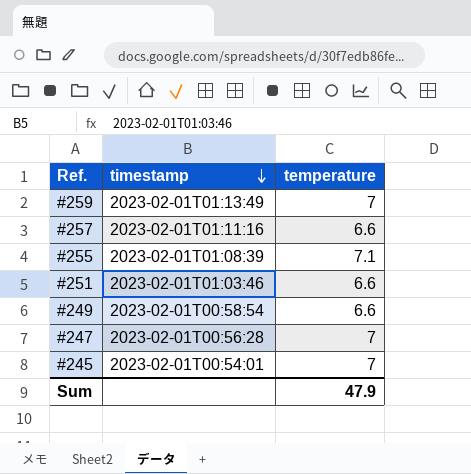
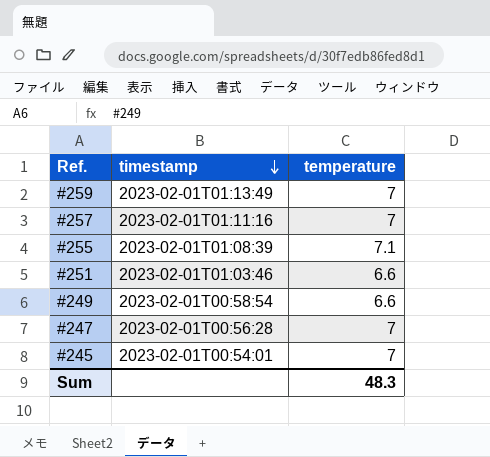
#257 | temperature: 6.6 -> 7
Sum | temperature: 47.9 -> 48.3

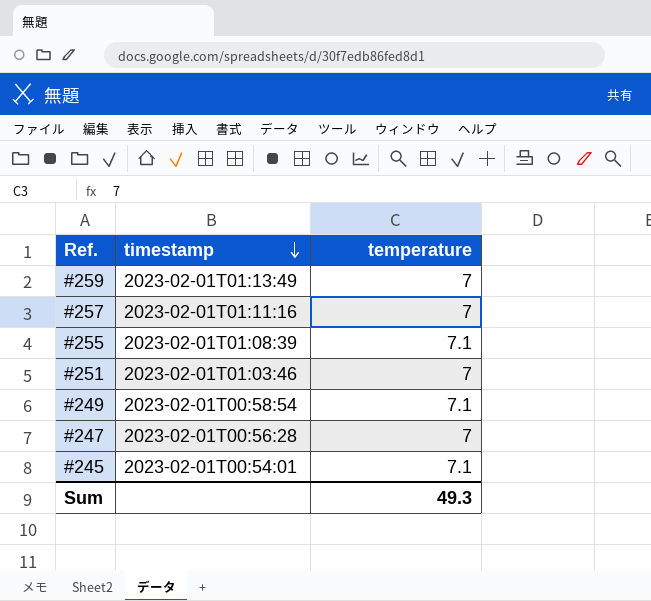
#251 | temperature: 6.6 -> 7
#249 | temperature: 6.6 -> 7.1
#245 | temperature: 7 -> 7.1
Sum | temperature: 48.3 -> 49.3

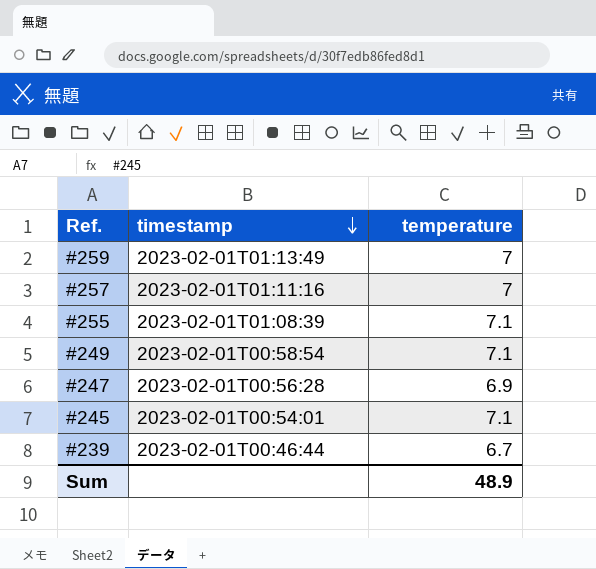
row #251: 2023-02-01T01:03:46 | 7 -> none
#247 | temperature: 7 -> 6.9
row #239: none -> 2023-02-01T00:46:44 | 6.7
Sum | temperature: 49.3 -> 48.9

